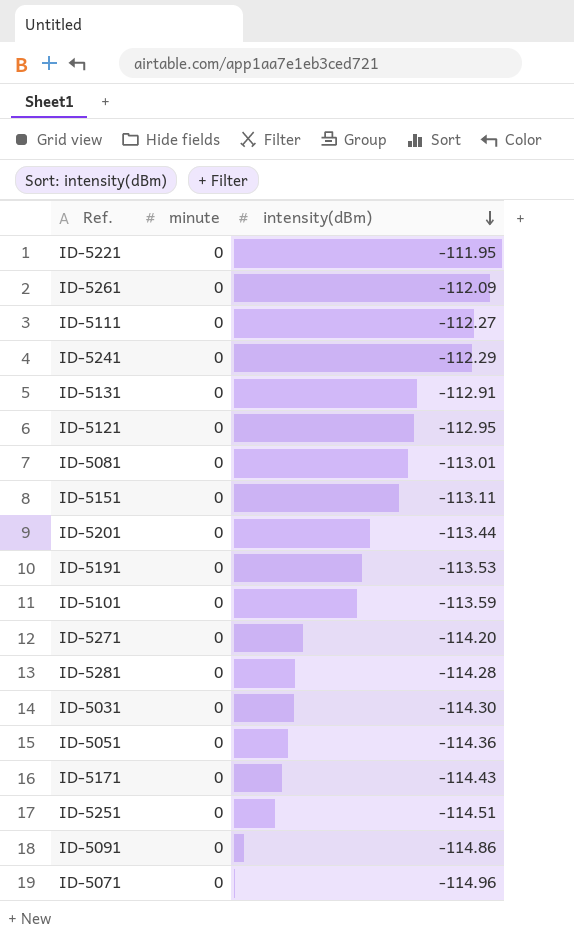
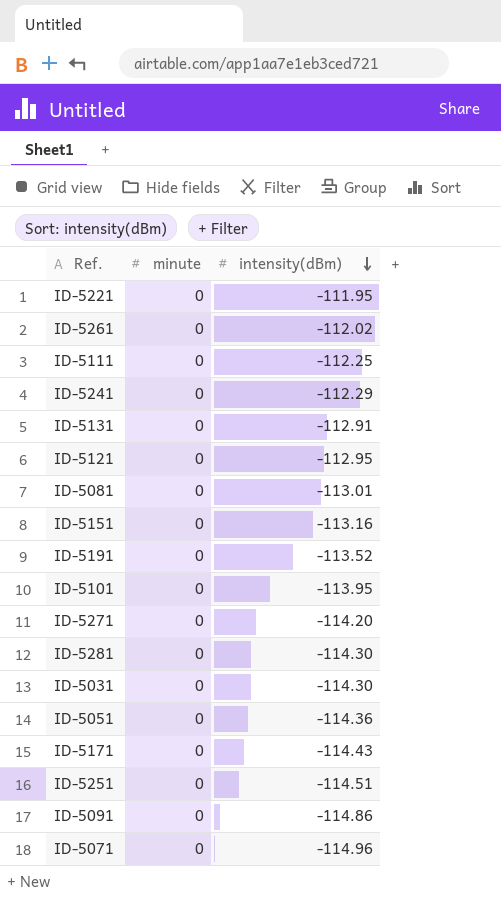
row ID-5201: 0 | -113.44 -> none
ID-5261 | intensity(dBm): -112.09 -> -112.02
ID-5111 | intensity(dBm): -112.27 -> -112.25
ID-5151 | intensity(dBm): -113.11 -> -113.16
ID-5191 | intensity(dBm): -113.53 -> -113.52
ID-5101 | intensity(dBm): -113.59 -> -113.95
ID-5281 | intensity(dBm): -114.28 -> -114.30

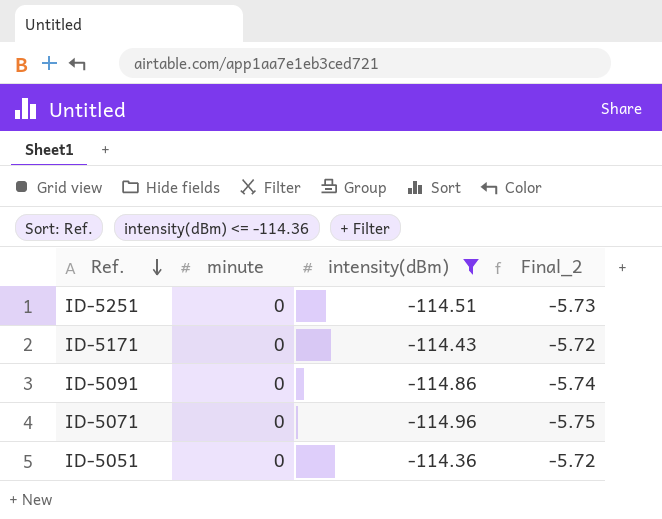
filter: none -> intensity(dBm) <= -114.36
row order: intensity(dBm) descending -> Ref. descending
column Final_2 | formula: none -> [intensity(dBm)] * 0.05

